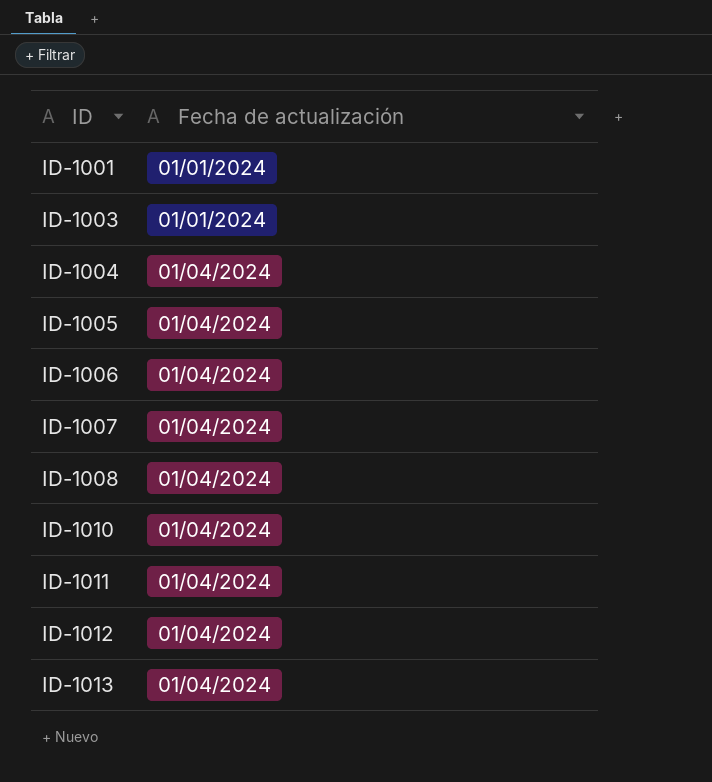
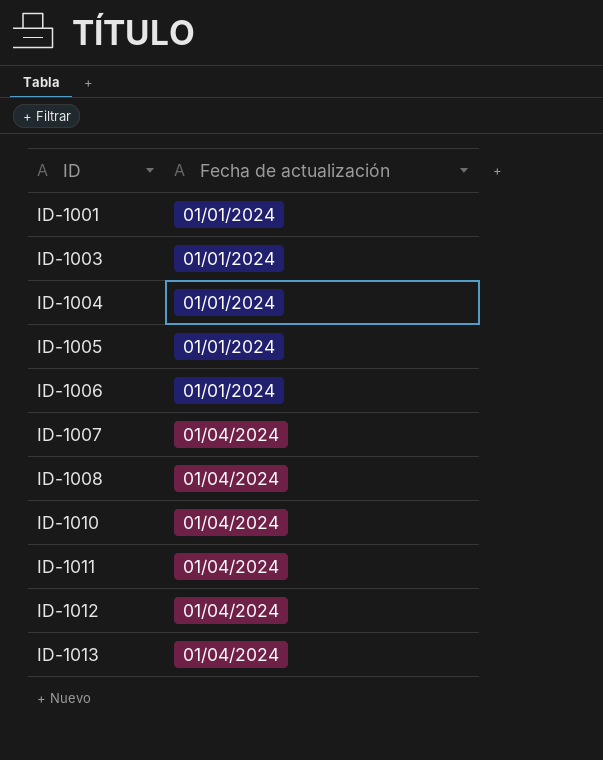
ID-1004 | Fecha de actualización: 01/04/2024 -> 01/01/2024
ID-1005 | Fecha de actualización: 01/04/2024 -> 01/01/2024
ID-1006 | Fecha de actualización: 01/04/2024 -> 01/01/2024

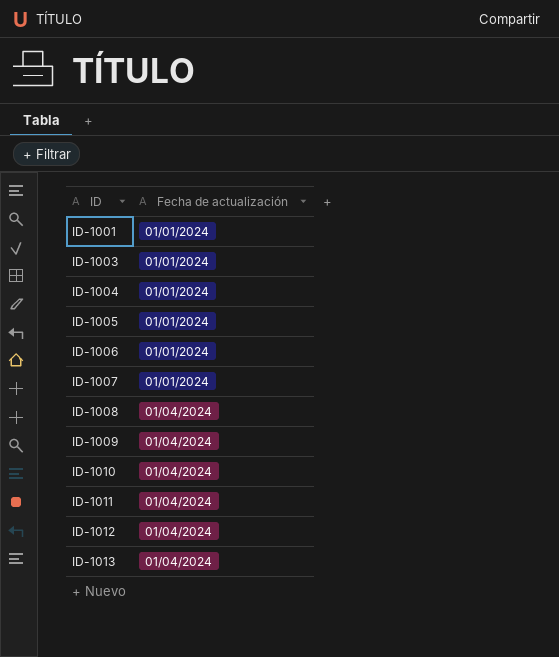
ID-1007 | Fecha de actualización: 01/04/2024 -> 01/01/2024
row ID-1009: none -> 01/04/2024

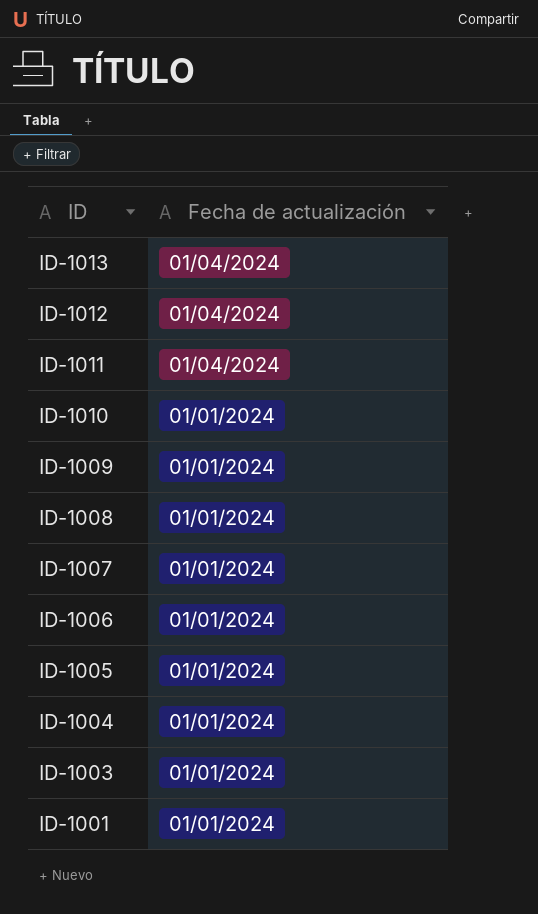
row order: ID ascending -> ID descending
ID-1010 | Fecha de actualización: 01/04/2024 -> 01/01/2024
ID-1009 | Fecha de actualización: 01/04/2024 -> 01/01/2024
ID-1008 | Fecha de actualización: 01/04/2024 -> 01/01/2024

